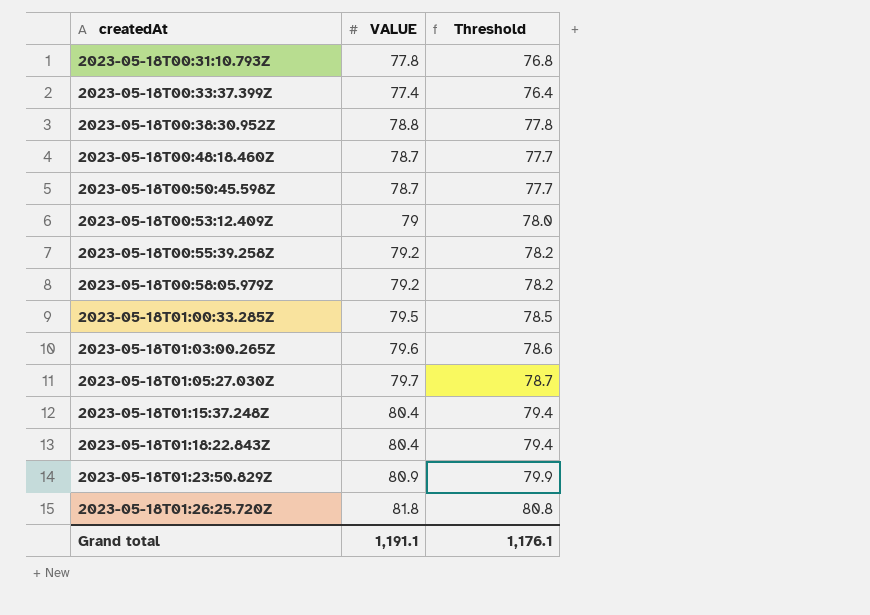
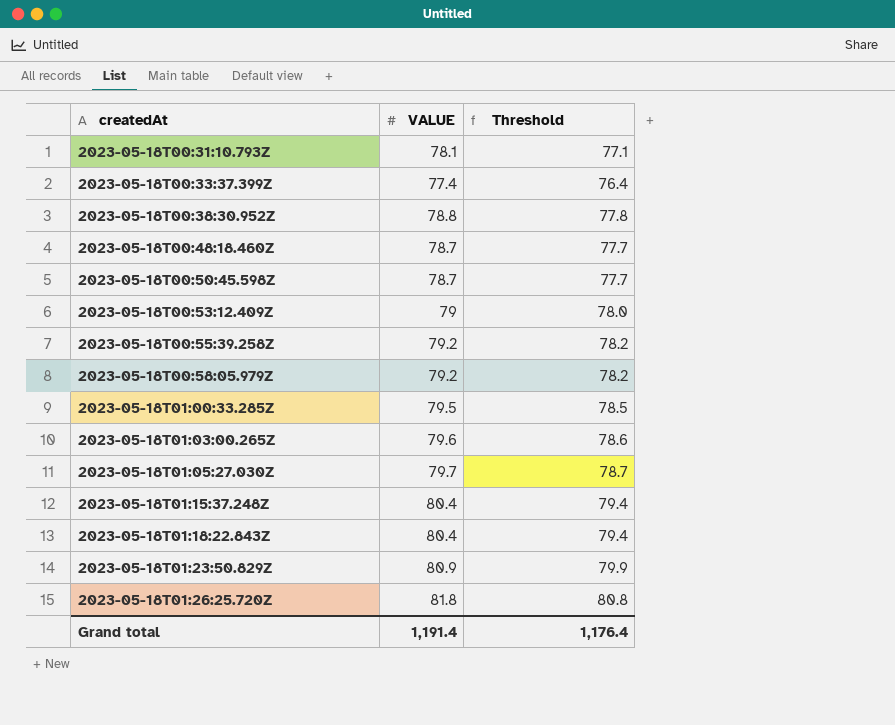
2023-05-18T00:31:10.793Z | VALUE: 77.8 -> 78.1
2023-05-18T00:31:10.793Z | Threshold: 76.8 -> 77.1
Grand total | VALUE: 1,191.1 -> 1,191.4
Grand total | Threshold: 1,176.1 -> 1,176.4

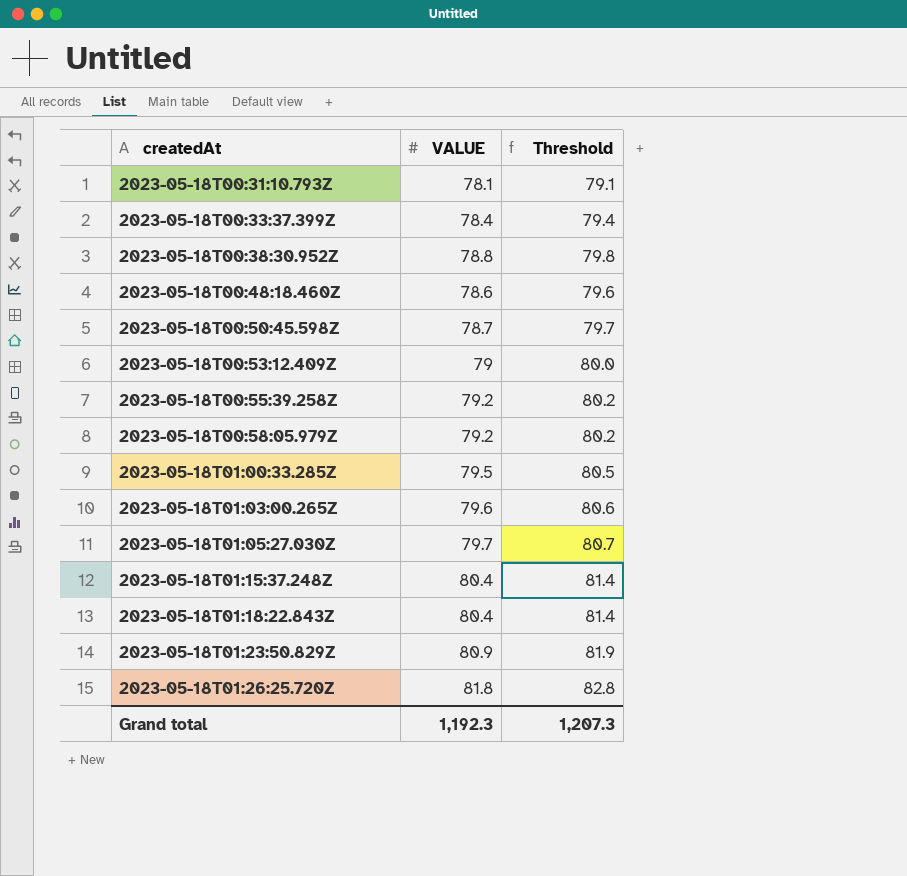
column Threshold | formula: [VALUE] - 1 -> [VALUE] + 1
2023-05-18T00:33:37.399Z | VALUE: 77.4 -> 78.4
2023-05-18T00:48:18.460Z | VALUE: 78.7 -> 78.6
Grand total | VALUE: 1,191.4 -> 1,192.3
Grand total | Threshold: 1,176.4 -> 1,207.3

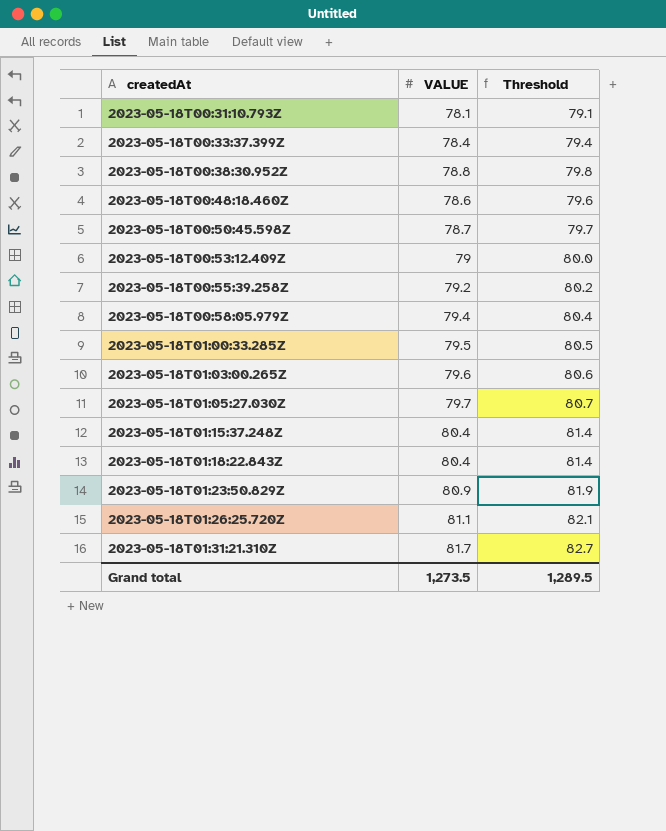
2023-05-18T00:58:05.979Z | VALUE: 79.2 -> 79.4
2023-05-18T00:58:05.979Z | Threshold: 80.2 -> 80.4
2023-05-18T01:26:25.720Z | VALUE: 81.8 -> 81.1
2023-05-18T01:26:25.720Z | Threshold: 82.8 -> 82.1
row 2023-05-18T01:31:21.310Z: none -> 81.7 | 82.7
Grand total | VALUE: 1,192.3 -> 1,273.5
Grand total | Threshold: 1,207.3 -> 1,289.5

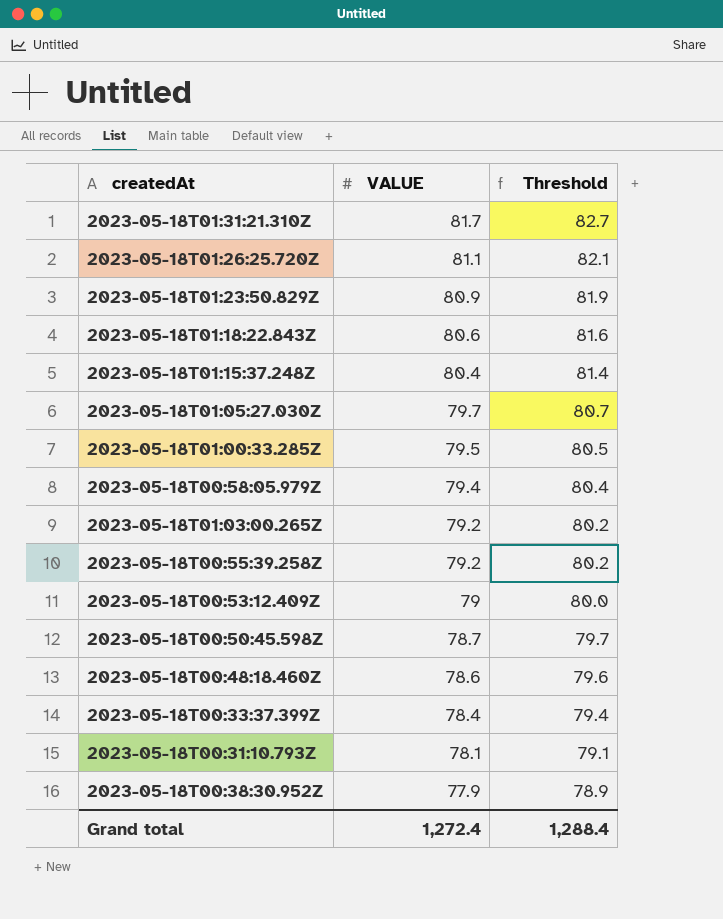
row order: createdAt ascending -> VALUE descending
2023-05-18T01:18:22.843Z | VALUE: 80.4 -> 80.6
2023-05-18T01:18:22.843Z | Threshold: 81.4 -> 81.6
2023-05-18T01:03:00.265Z | VALUE: 79.6 -> 79.2
2023-05-18T01:03:00.265Z | Threshold: 80.6 -> 80.2
2023-05-18T00:38:30.952Z | VALUE: 78.8 -> 77.9
2023-05-18T00:38:30.952Z | Threshold: 79.8 -> 78.9
Grand total | VALUE: 1,273.5 -> 1,272.4
Grand total | Threshold: 1,289.5 -> 1,288.4

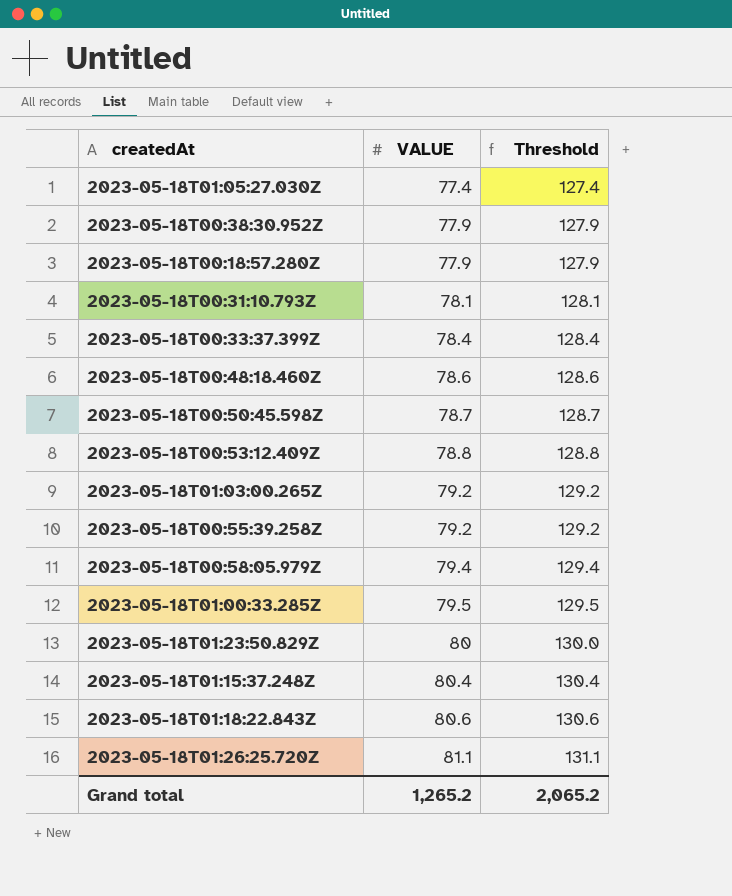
row order: VALUE descending -> VALUE ascending
column Threshold | formula: [VALUE] + 1 -> [VALUE] + 50
row 2023-05-18T01:31:21.310Z: 81.7 | 82.7 -> none
2023-05-18T01:05:27.030Z | VALUE: 79.7 -> 77.4
row 2023-05-18T00:18:57.280Z: none -> 77.9 | 127.9
2023-05-18T00:53:12.409Z | VALUE: 79 -> 78.8
2023-05-18T01:23:50.829Z | VALUE: 80.9 -> 80
Grand total | VALUE: 1,272.4 -> 1,265.2
Grand total | Threshold: 1,288.4 -> 2,065.2

